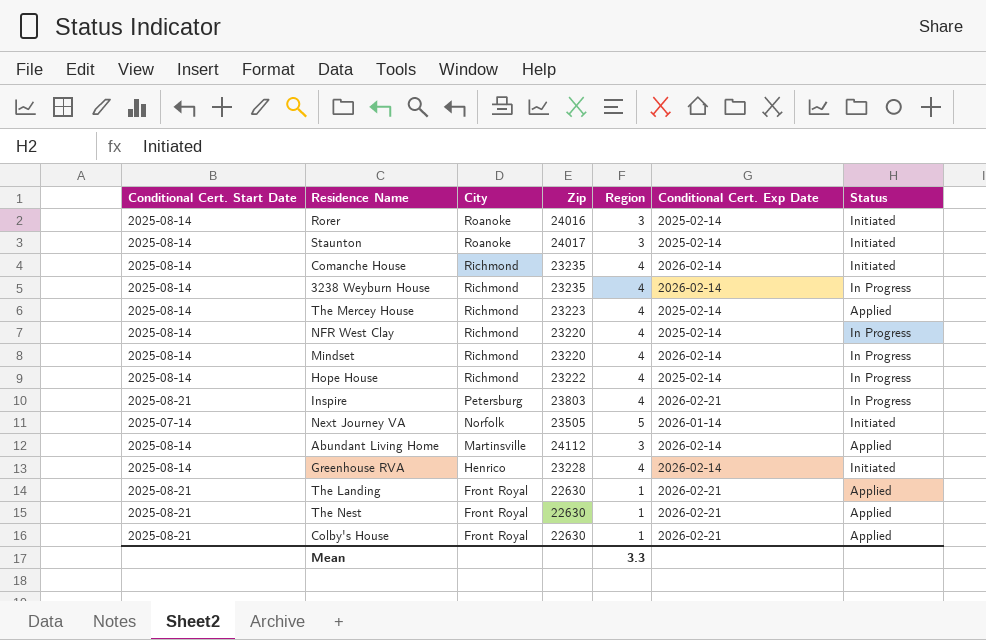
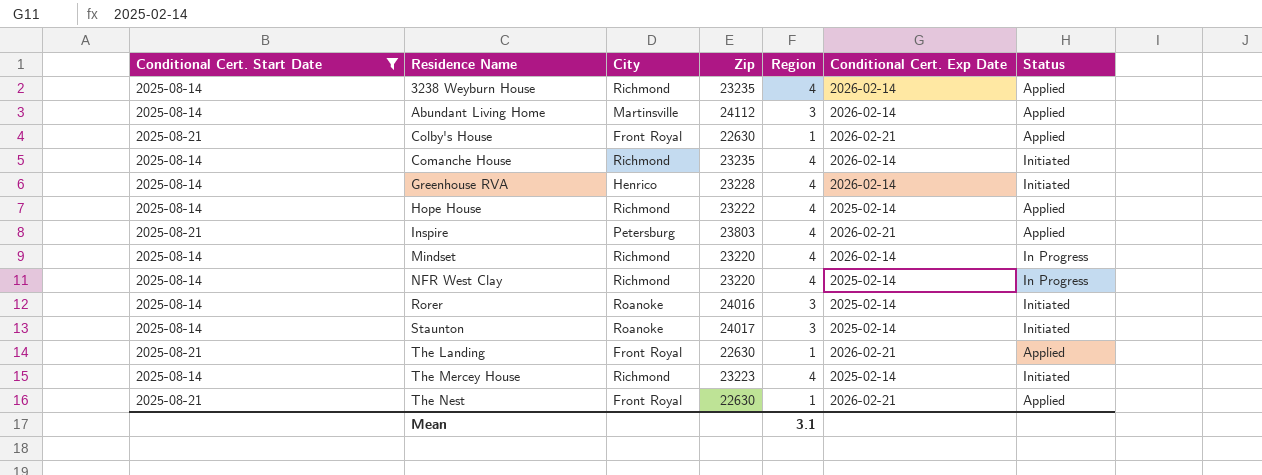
filter: none -> Conditional Cert. Start Date != 2025-07-14
row order: City descending -> Residence Name ascending
3238 Weyburn House | Status: In Progress -> Applied
Hope House | Status: In Progress -> Applied
Inspire | Status: In Progress -> Applied
The Mercey House | Status: Applied -> Initiated
Mean | Region: 3.3 -> 3.1

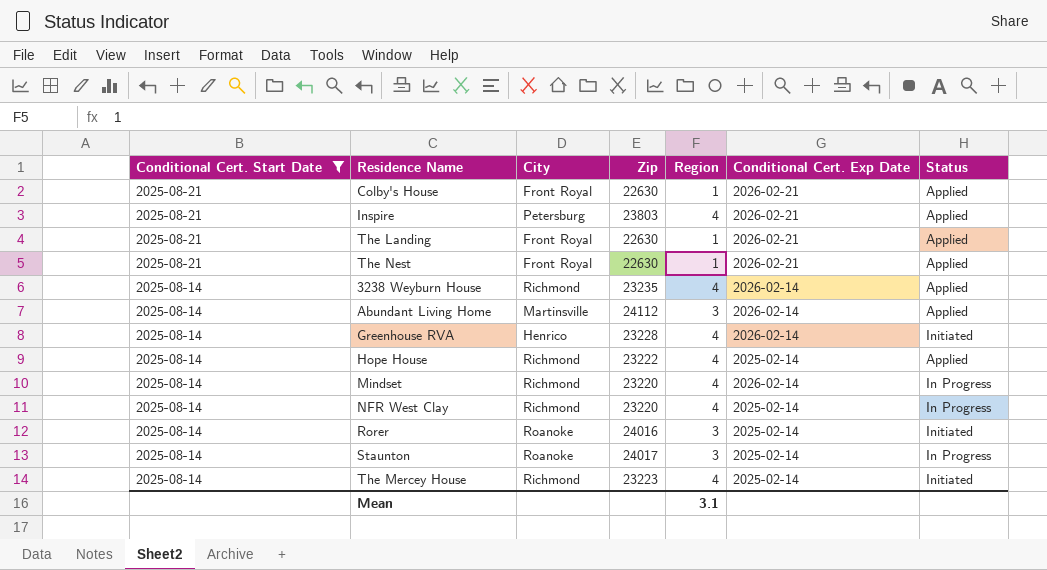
row order: Residence Name ascending -> Conditional Cert. Start Date descending
row Comanche House: 2025-08-14 | Richmond | 23235 | 4 | 2026-02-14 | Initiated -> none
Staunton | Status: Initiated -> In Progress

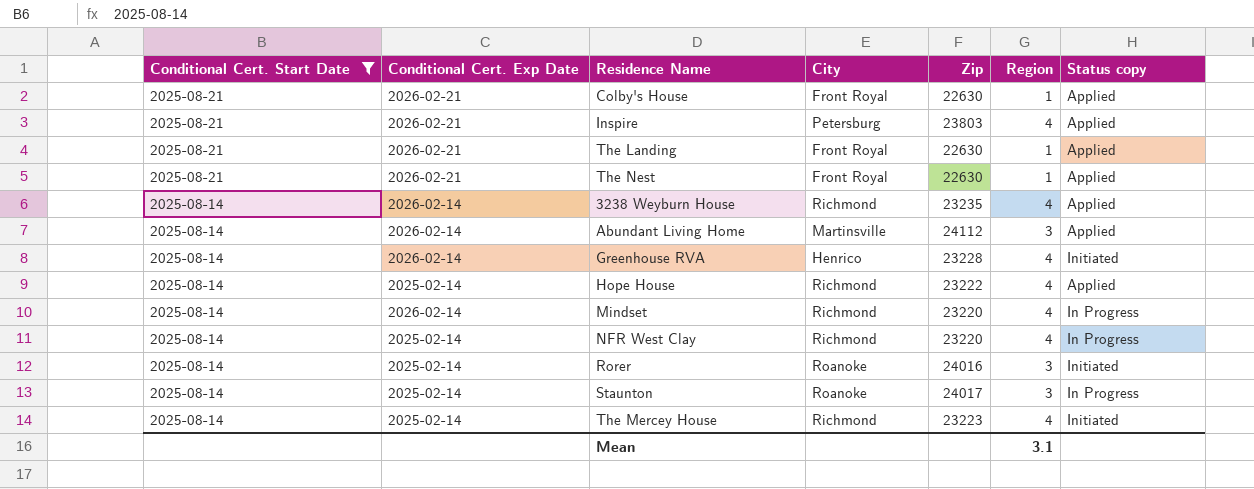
column Conditional Cert. Exp Date | position: 6 -> 2
column name: Status -> Status copy

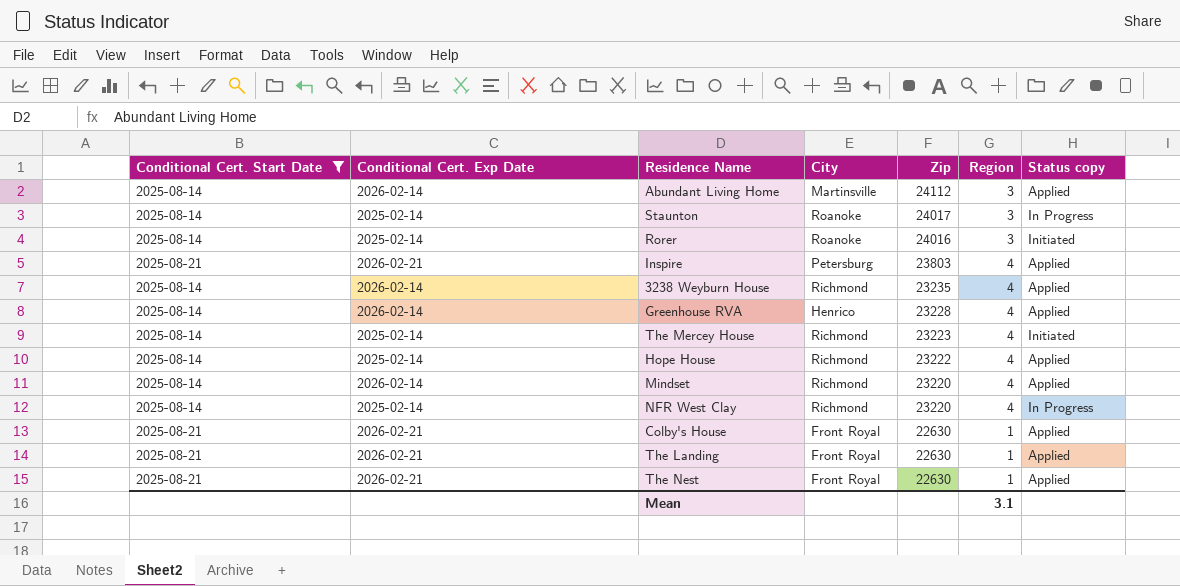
row order: Conditional Cert. Start Date descending -> Zip descending
Greenhouse RVA | Status copy: Initiated -> Applied
Mindset | Status copy: In Progress -> Applied

